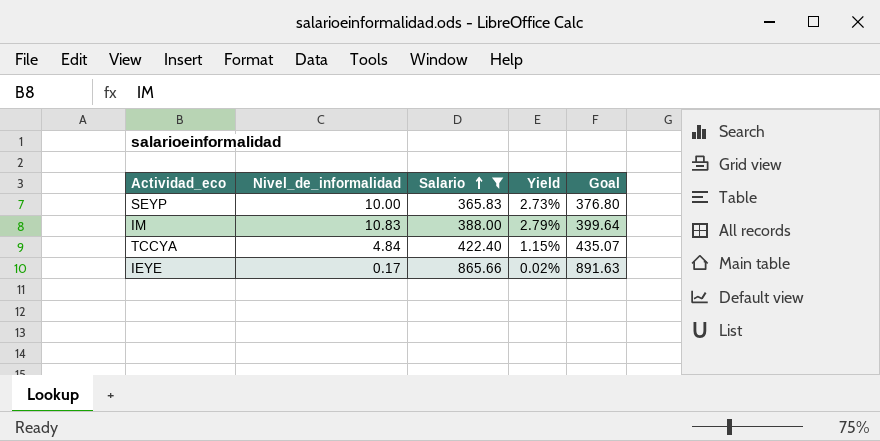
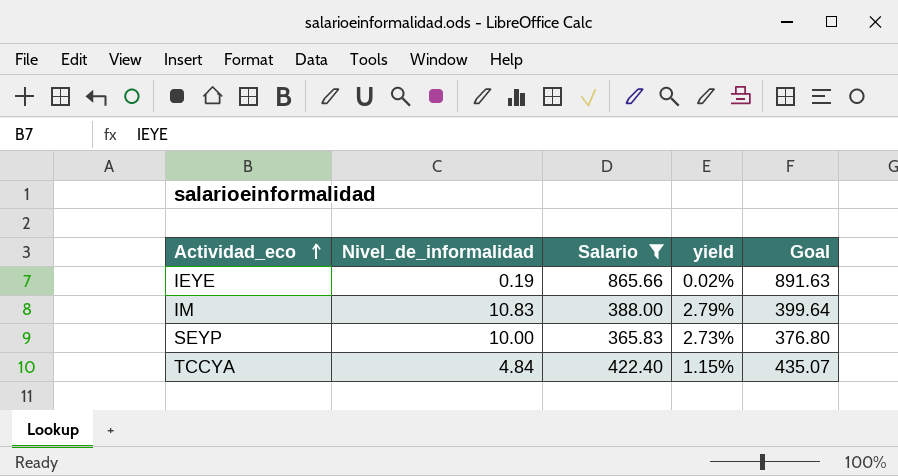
row order: Salario ascending -> Actividad_eco ascending
column name: Yield -> yield
IEYE | Nivel_de_informalidad: 0.17 -> 0.19

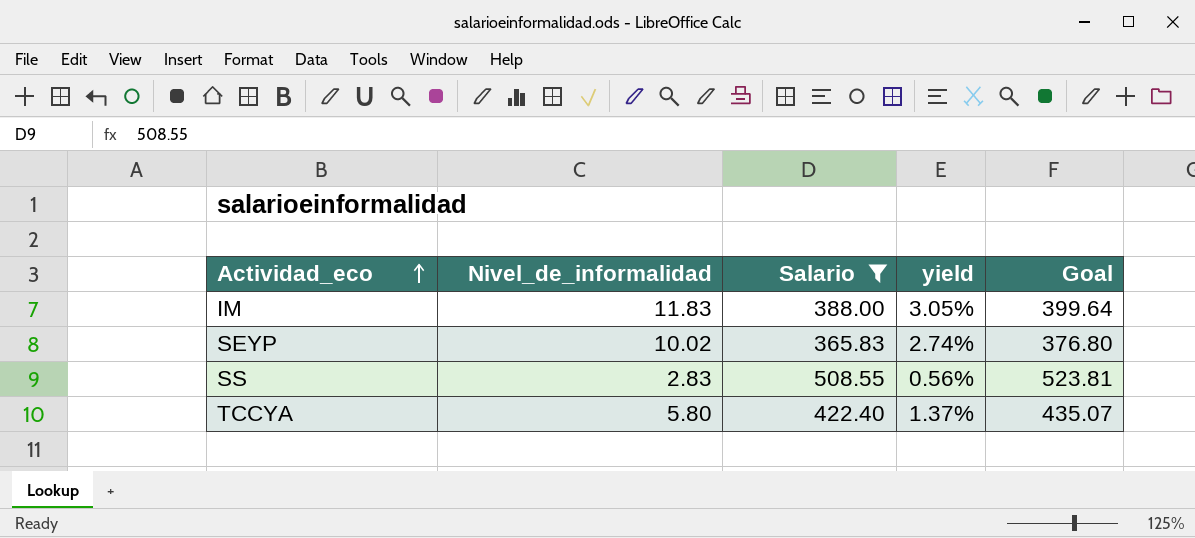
row IEYE: 0.19 | 865.66 | 0.02% | 891.63 -> none
IM | Nivel_de_informalidad: 10.83 -> 11.83
IM | yield: 2.79% -> 3.05%
SEYP | Nivel_de_informalidad: 10.00 -> 10.02
SEYP | yield: 2.73% -> 2.74%
row SS: none -> 2.83 | 508.55 | 0.56% | 523.81
TCCYA | Nivel_de_informalidad: 4.84 -> 5.80
TCCYA | yield: 1.15% -> 1.37%

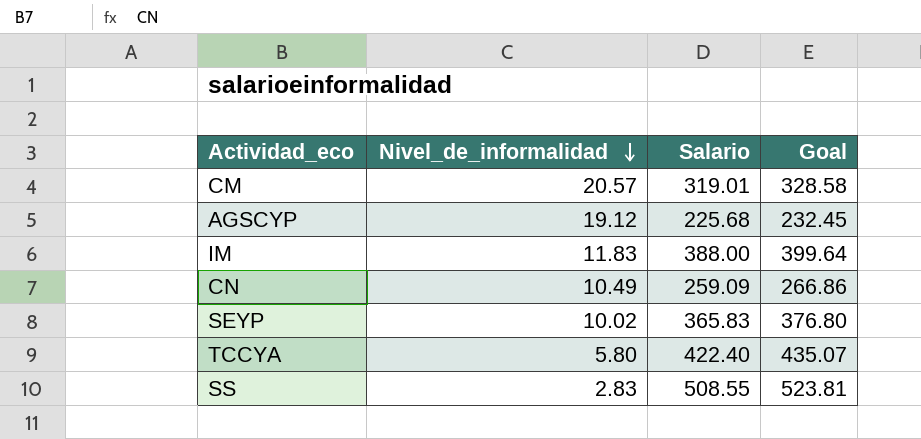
filter: Salario >= 365.83 -> none
row order: Actividad_eco ascending -> Nivel_de_informalidad descending
column yield | formula: [Nivel_de_informalidad] / [Salario] -> none

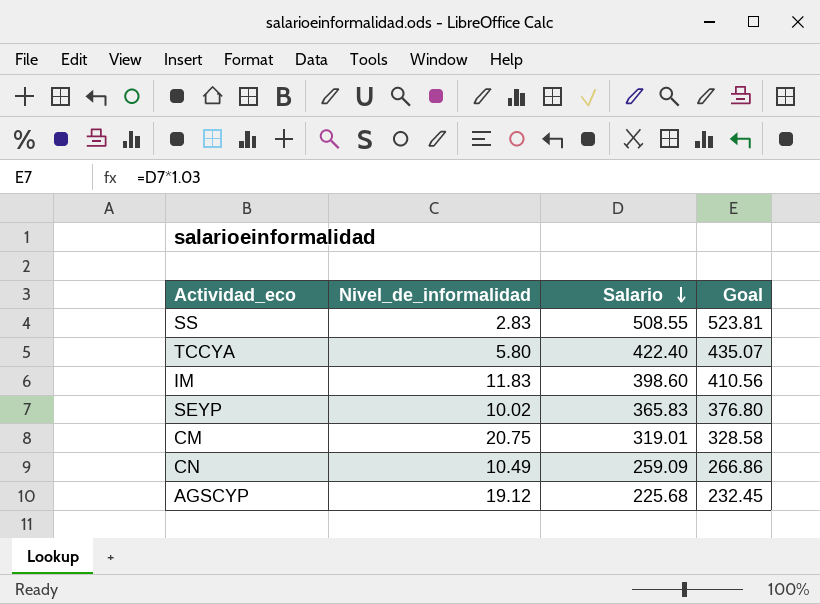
row order: Nivel_de_informalidad descending -> Salario descending
IM | Salario: 388.00 -> 398.60
IM | Goal: 399.64 -> 410.56
CM | Nivel_de_informalidad: 20.57 -> 20.75

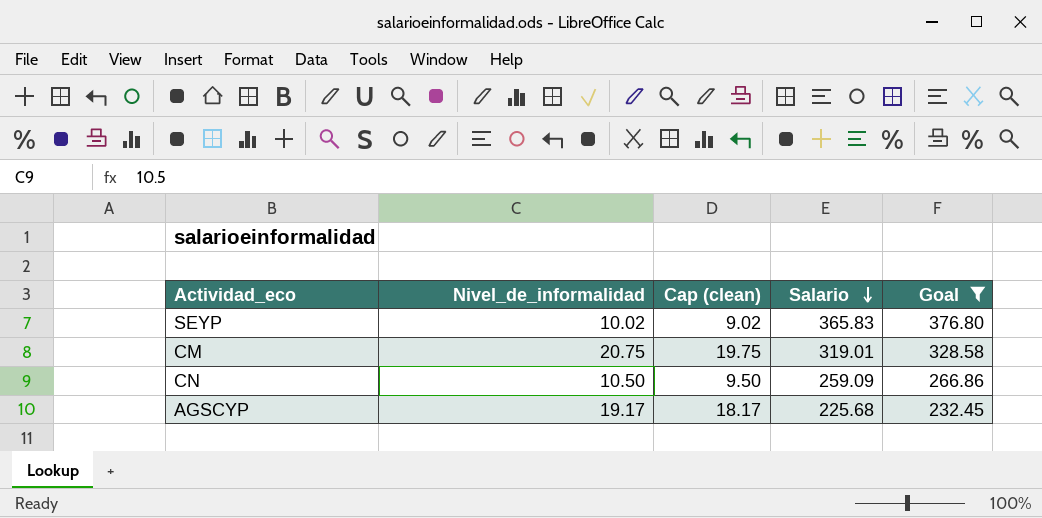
filter: none -> Goal <= 376.80
column Cap (clean) | formula: none -> [Nivel_de_informalidad] - 1
CN | Nivel_de_informalidad: 10.49 -> 10.50
AGSCYP | Nivel_de_informalidad: 19.12 -> 19.17

